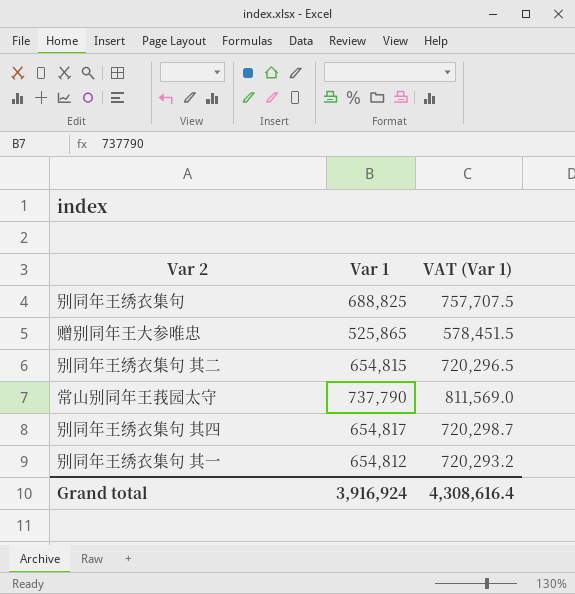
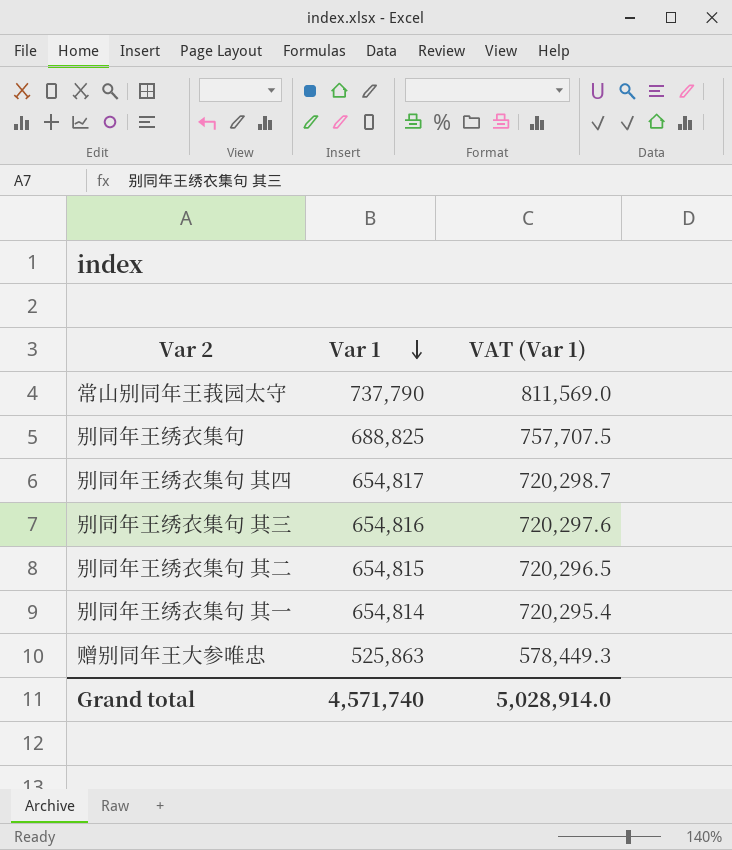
row order: none -> Var 1 descending
row 别同年王绣衣集句 其三: none -> 654,816 | 720,297.6
别同年王绣衣集句 其一 | Var 1: 654,812 -> 654,814
别同年王绣衣集句 其一 | VAT (Var 1): 720,293.2 -> 720,295.4
赠别同年王大参唯忠 | Var 1: 525,865 -> 525,863
赠别同年王大参唯忠 | VAT (Var 1): 578,451.5 -> 578,449.3
Grand total | Var 1: 3,916,924 -> 4,571,740
Grand total | VAT (Var 1): 4,308,616.4 -> 5,028,914.0

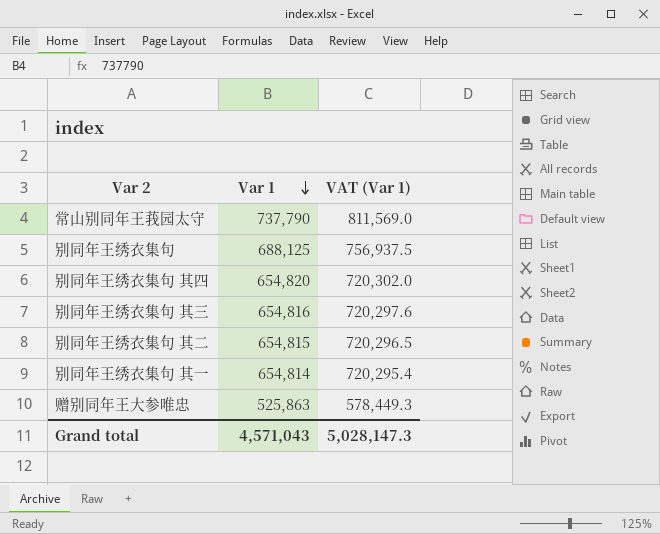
别同年王绣衣集句 | Var 1: 688,825 -> 688,125
别同年王绣衣集句 | VAT (Var 1): 757,707.5 -> 756,937.5
别同年王绣衣集句 其四 | Var 1: 654,817 -> 654,820
别同年王绣衣集句 其四 | VAT (Var 1): 720,298.7 -> 720,302.0
Grand total | Var 1: 4,571,740 -> 4,571,043
Grand total | VAT (Var 1): 5,028,914.0 -> 5,028,147.3

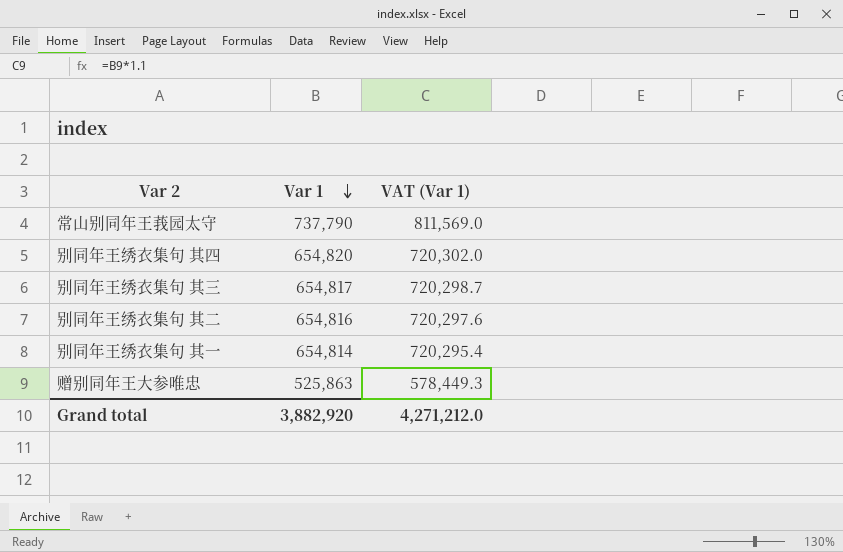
row 别同年王绣衣集句: 688,125 | 756,937.5 -> none
别同年王绣衣集句 其三 | Var 1: 654,816 -> 654,817
别同年王绣衣集句 其三 | VAT (Var 1): 720,297.6 -> 720,298.7
别同年王绣衣集句 其二 | Var 1: 654,815 -> 654,816
别同年王绣衣集句 其二 | VAT (Var 1): 720,296.5 -> 720,297.6
Grand total | Var 1: 4,571,043 -> 3,882,920
Grand total | VAT (Var 1): 5,028,147.3 -> 4,271,212.0

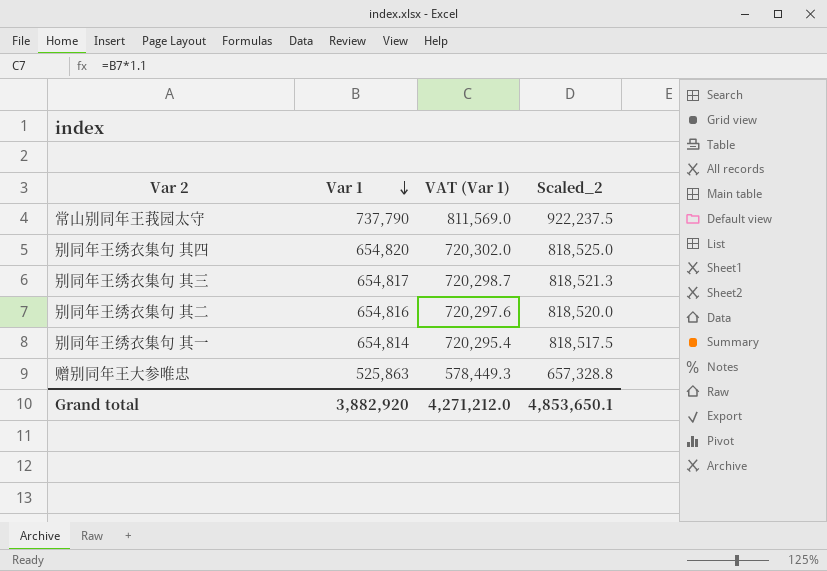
column Scaled_2 | formula: none -> [Var 1] * 1.25

